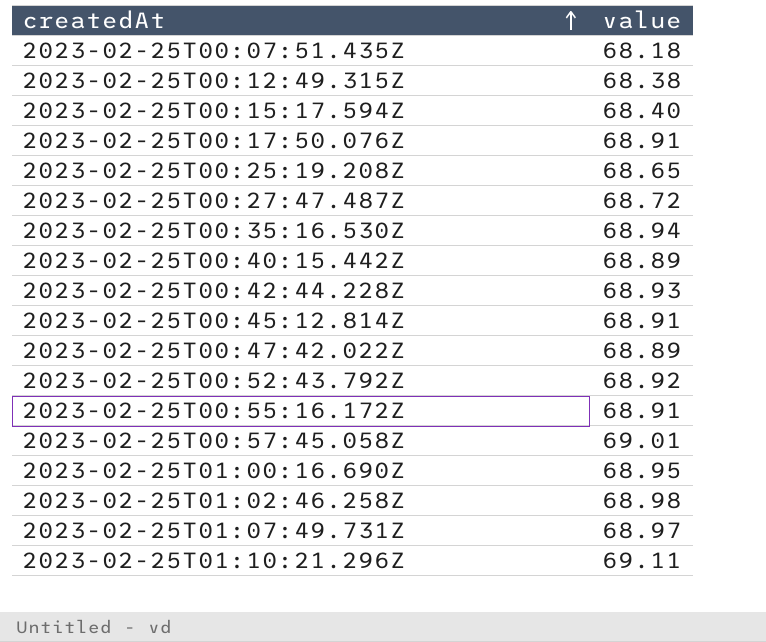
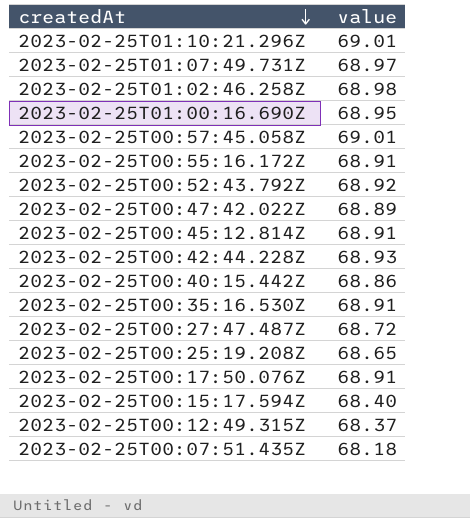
row order: createdAt ascending -> createdAt descending
2023-02-25T01:10:21.296Z | value: 69.11 -> 69.01
2023-02-25T00:40:15.442Z | value: 68.89 -> 68.86
2023-02-25T00:35:16.530Z | value: 68.94 -> 68.91
2023-02-25T00:12:49.315Z | value: 68.38 -> 68.37

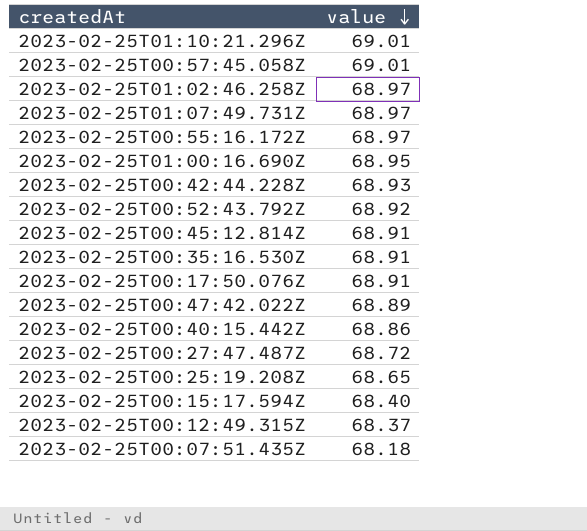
row order: createdAt descending -> value descending
2023-02-25T01:02:46.258Z | value: 68.98 -> 68.97
2023-02-25T00:55:16.172Z | value: 68.91 -> 68.97

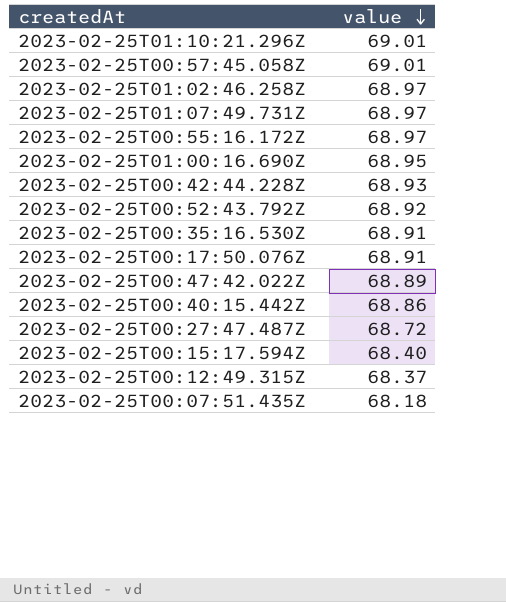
row 2023-02-25T00:45:12.814Z: 68.91 -> none
row 2023-02-25T00:25:19.208Z: 68.65 -> none

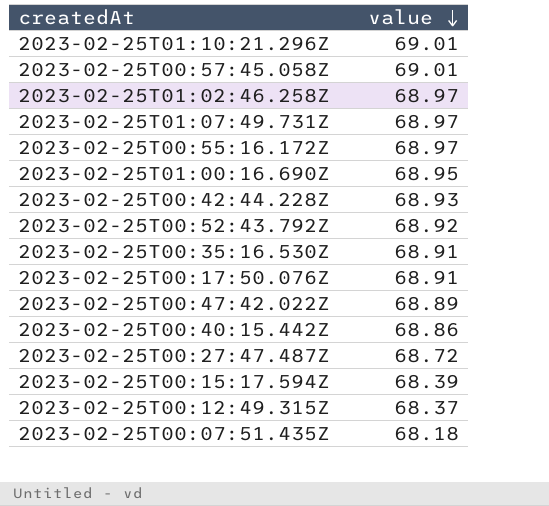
2023-02-25T00:15:17.594Z | value: 68.40 -> 68.39

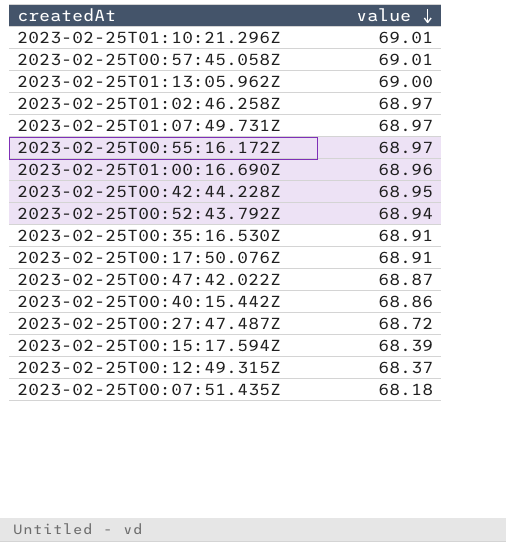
row 2023-02-25T01:13:05.962Z: none -> 69.00
2023-02-25T01:00:16.690Z | value: 68.95 -> 68.96
2023-02-25T00:42:44.228Z | value: 68.93 -> 68.95
2023-02-25T00:52:43.792Z | value: 68.92 -> 68.94
2023-02-25T00:47:42.022Z | value: 68.89 -> 68.87

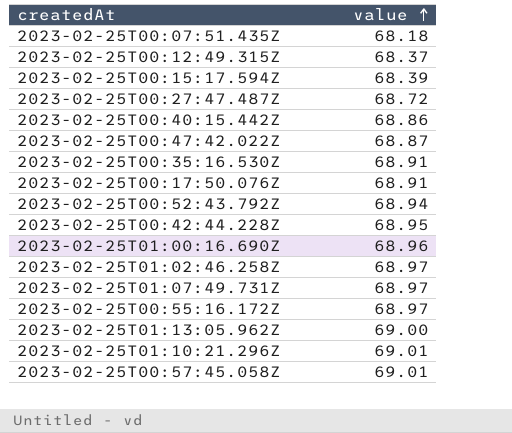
row order: value descending -> value ascending

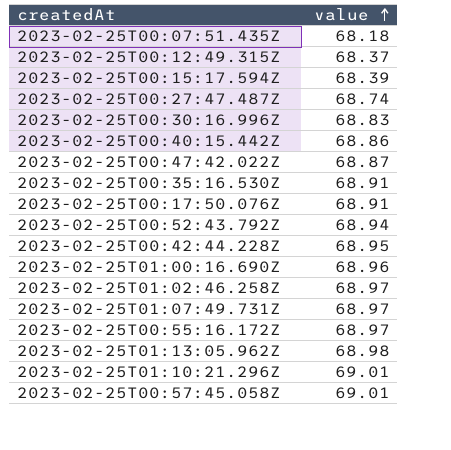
2023-02-25T00:27:47.487Z | value: 68.72 -> 68.74
row 2023-02-25T00:30:16.996Z: none -> 68.83
2023-02-25T01:13:05.962Z | value: 69.00 -> 68.98

